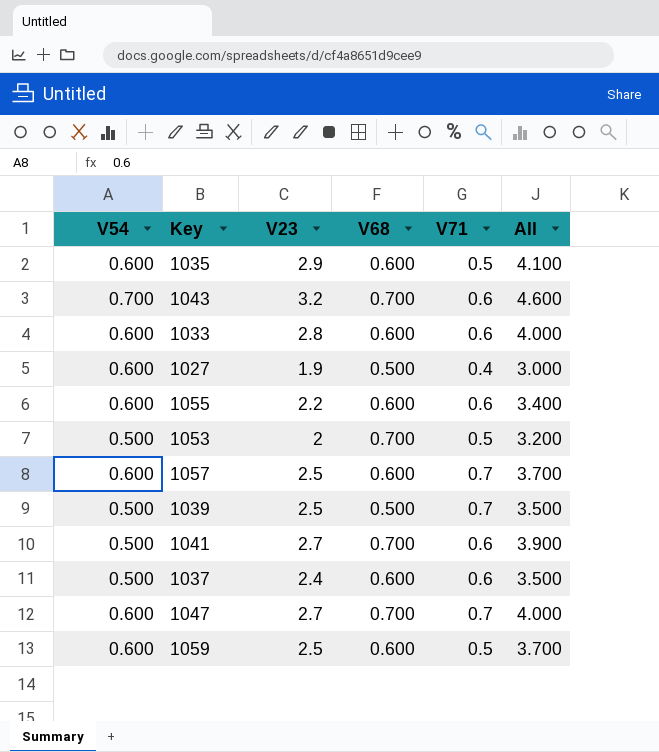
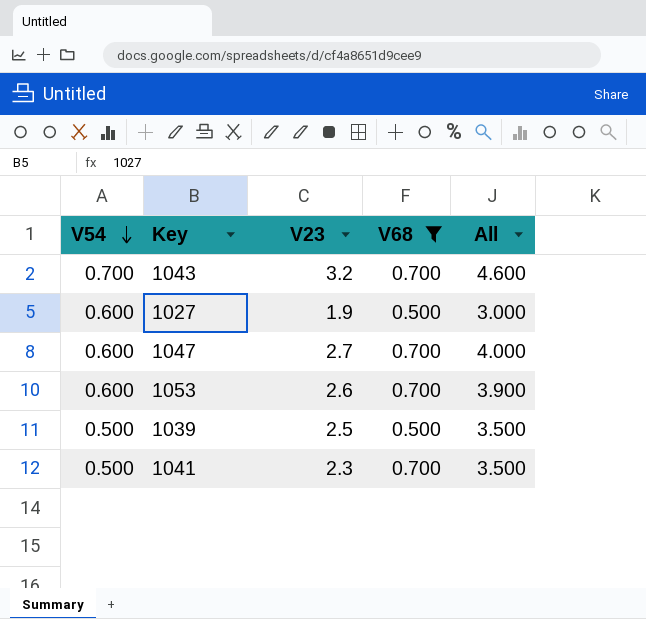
filter: none -> V68 != 0.600
row order: none -> V54 descending
column V71 | position: 5 -> none
1053 | V54: 0.500 -> 0.600
1053 | V23: 2 -> 2.6
1053 | All: 3.200 -> 3.900
1041 | V23: 2.7 -> 2.3
1041 | All: 3.900 -> 3.500

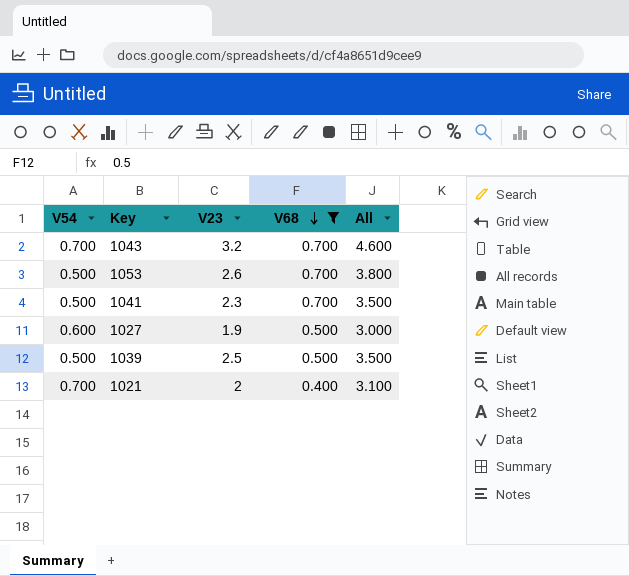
row order: V54 descending -> V68 descending
row 1047: 0.600 | 2.7 | 0.700 | 4.000 -> none
1053 | V54: 0.600 -> 0.500
1053 | All: 3.900 -> 3.800
row 1021: none -> 0.700 | 2 | 0.400 | 3.100

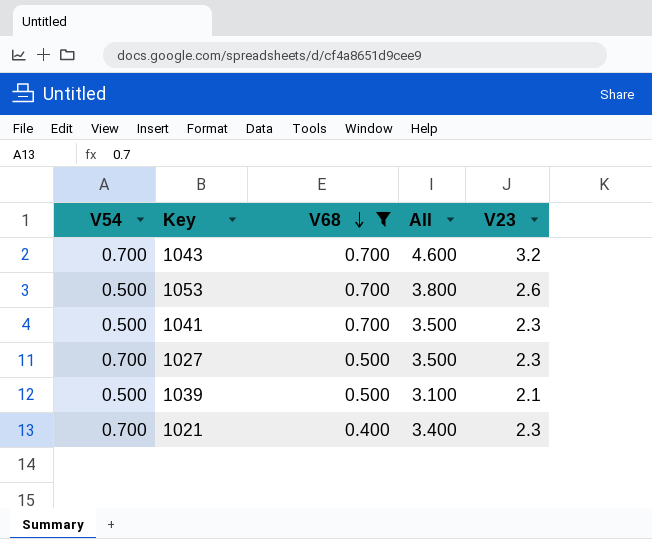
column V23 | position: 3 -> 5
1027 | V54: 0.600 -> 0.700
1027 | All: 3.000 -> 3.500
1027 | V23: 1.9 -> 2.3
1039 | All: 3.500 -> 3.100
1039 | V23: 2.5 -> 2.1
1021 | All: 3.100 -> 3.400
1021 | V23: 2 -> 2.3

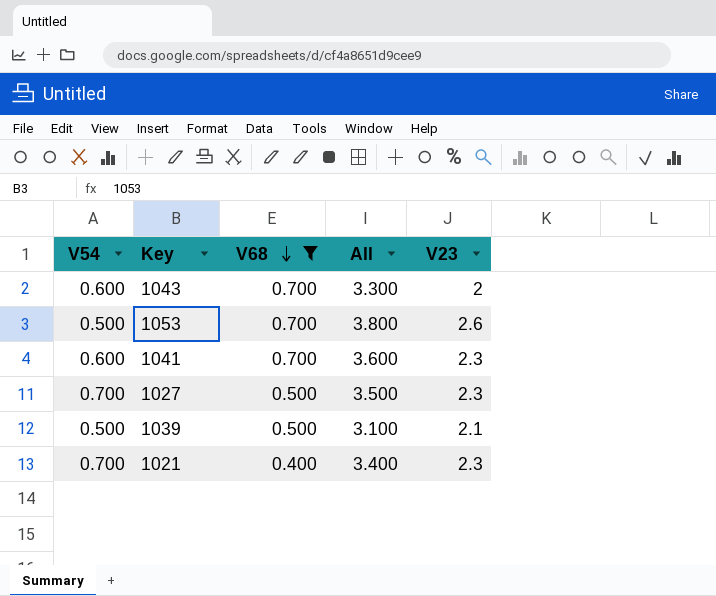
1043 | V54: 0.700 -> 0.600
1043 | All: 4.600 -> 3.300
1043 | V23: 3.2 -> 2
1041 | V54: 0.500 -> 0.600
1041 | All: 3.500 -> 3.600

